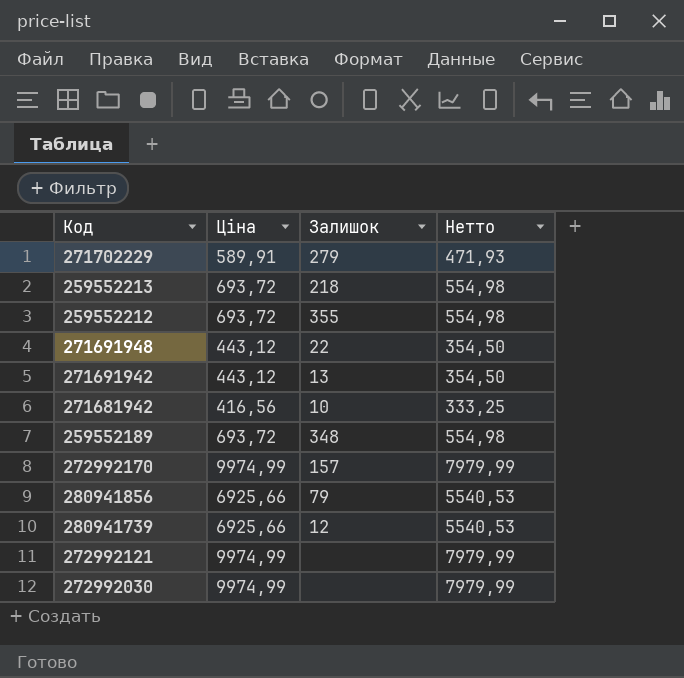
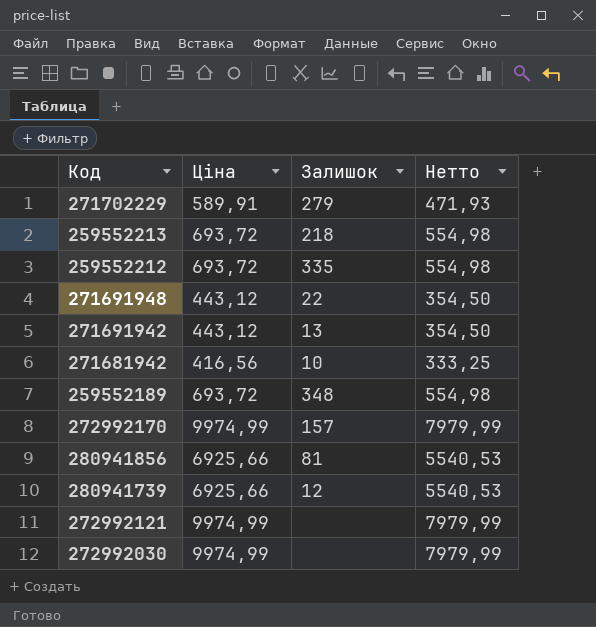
259552212 | Залишок: 355 -> 335
280941856 | Залишок: 79 -> 81

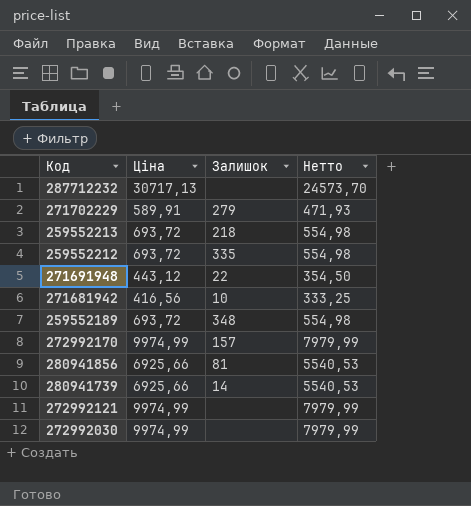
row 271691942: 443,12 | 13 | 354,50 -> none
row 287712232: none -> 30717,13 | none | 24573,70
280941739 | Залишок: 12 -> 14

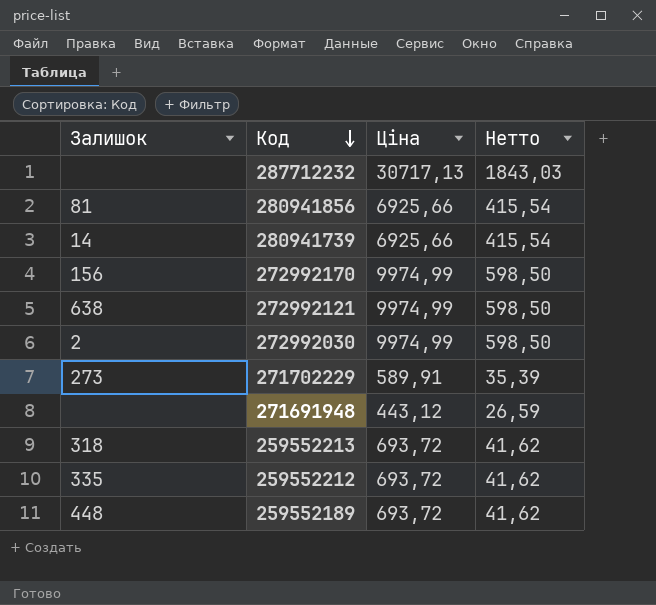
row order: none -> Код descending
column Залишок | position: 3 -> 1
column Нетто | formula: [Ціна] * 0,8 -> [Ціна] * 0,06
row 271681942: 416,56 | 10 | 333,25 -> none
272992170 | Залишок: 157 -> 156
272992121 | Залишок: none -> 638
272992030 | Залишок: none -> 2
271702229 | Залишок: 279 -> 273
271691948 | Залишок: 22 -> none
259552213 | Залишок: 218 -> 318
259552189 | Залишок: 348 -> 448

